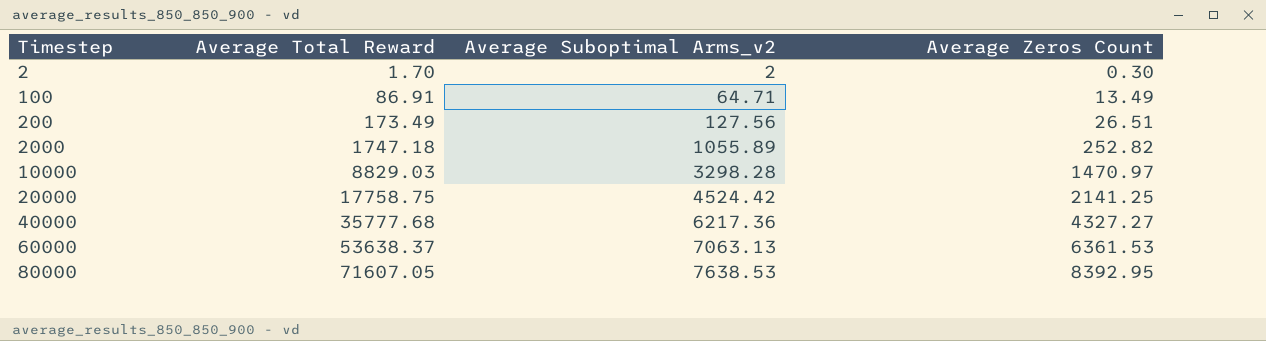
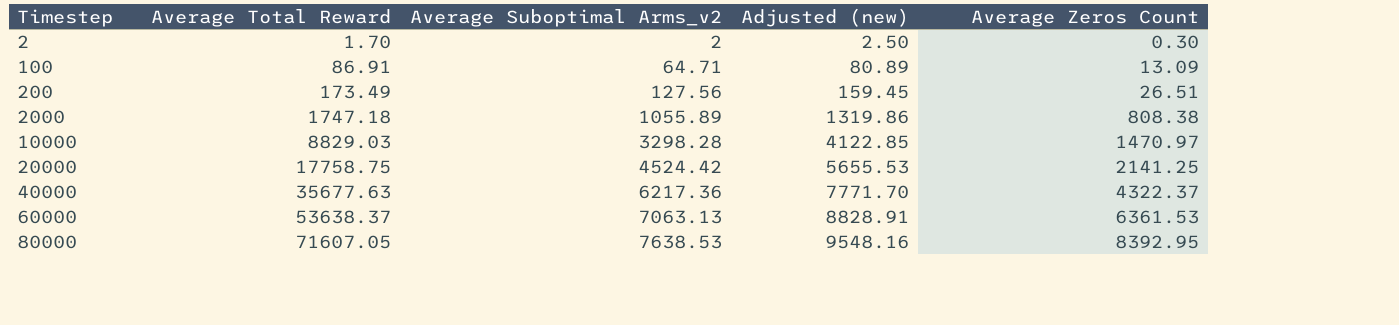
column Adjusted (new) | formula: none -> [Average Suboptimal Arms_v2] * 1.25
100 | Average Zeros Count: 13.49 -> 13.09
2000 | Average Zeros Count: 252.82 -> 808.38
40000 | Average Total Reward: 35777.68 -> 35677.63
40000 | Average Zeros Count: 4327.27 -> 4322.37

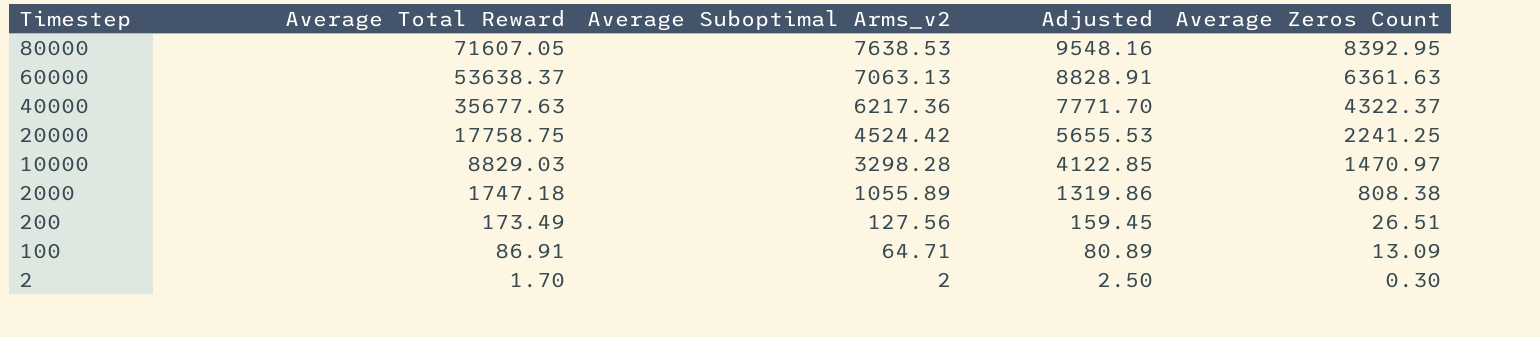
row order: Timestep ascending -> Timestep descending
column name: Adjusted (new) -> Adjusted
60000 | Average Zeros Count: 6361.53 -> 6361.63
20000 | Average Zeros Count: 2141.25 -> 2241.25

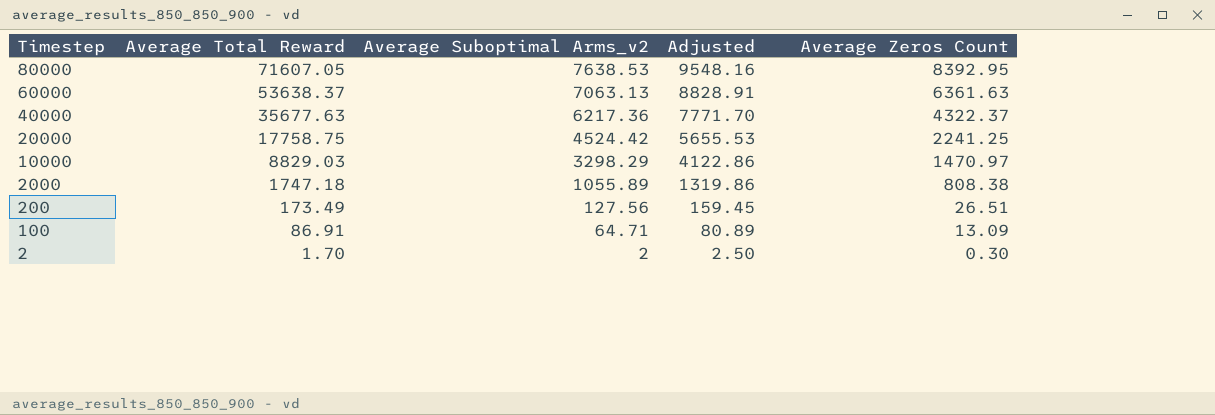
10000 | Average Suboptimal Arms_v2: 3298.28 -> 3298.29
10000 | Adjusted: 4122.85 -> 4122.86

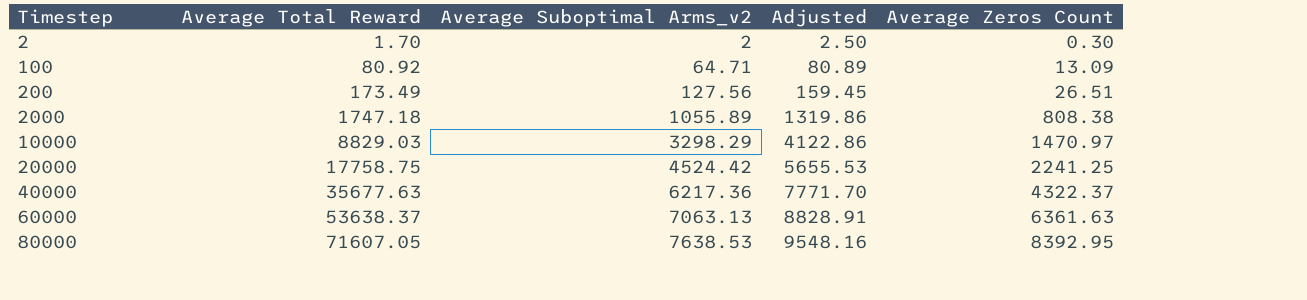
row order: Timestep descending -> Timestep ascending
100 | Average Total Reward: 86.91 -> 80.92

